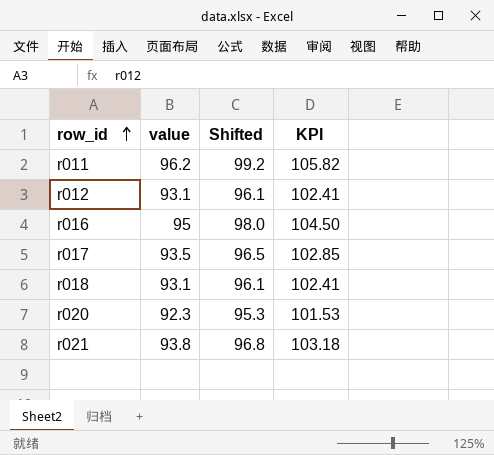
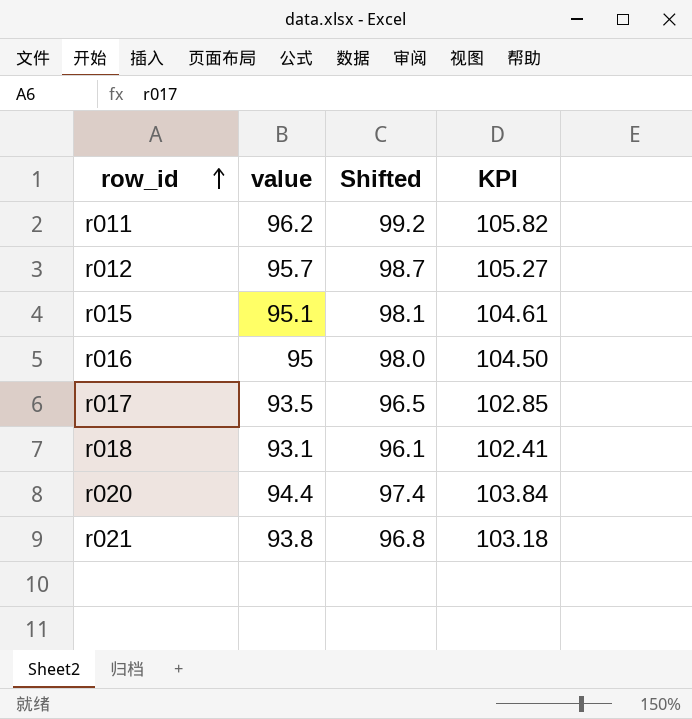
r012 | value: 93.1 -> 95.7
r012 | Shifted: 96.1 -> 98.7
r012 | KPI: 102.41 -> 105.27
row r015: none -> 95.1 | 98.1 | 104.61
r020 | value: 92.3 -> 94.4
r020 | Shifted: 95.3 -> 97.4
r020 | KPI: 101.53 -> 103.84

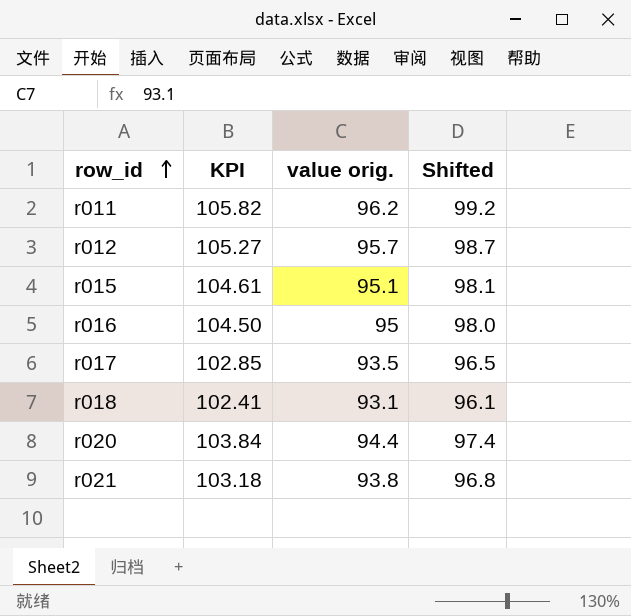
column KPI | position: 4 -> 2
column name: value -> value orig.

